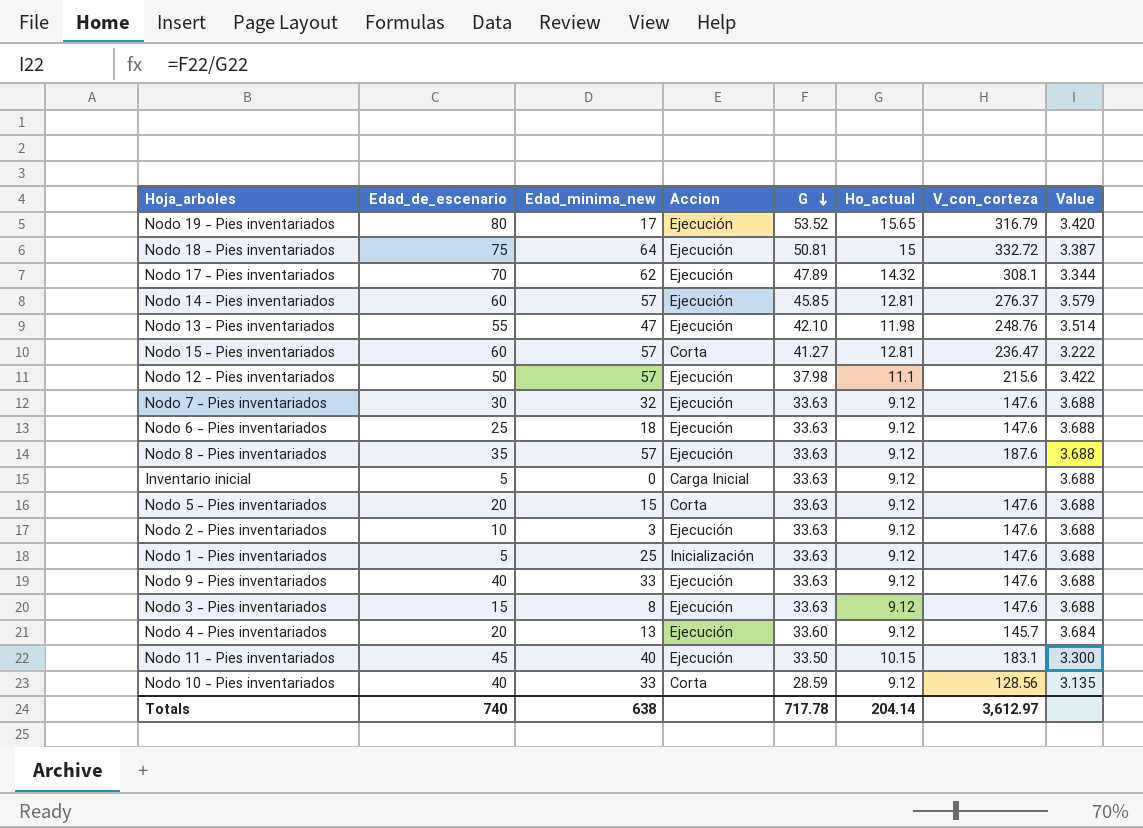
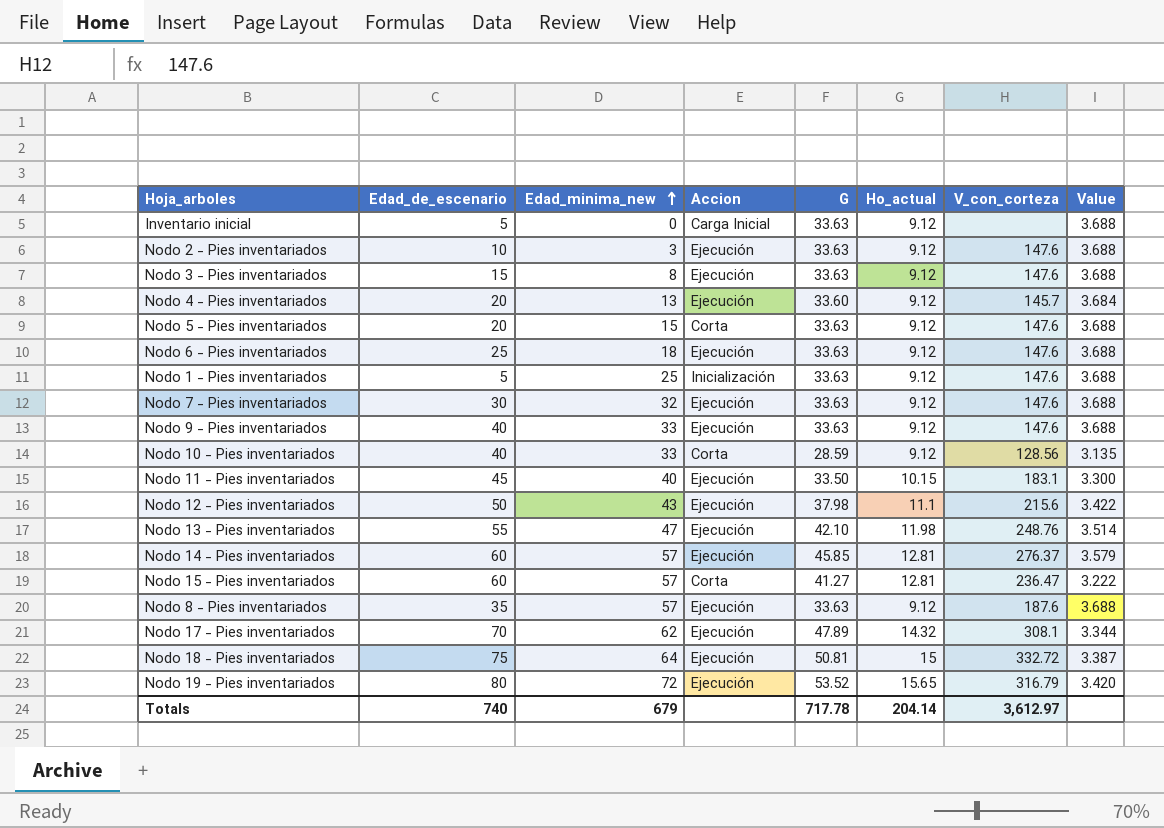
row order: G descending -> Edad_minima_new ascending
Nodo 12 - Pies inventariados | Edad_minima_new: 57 -> 43
Nodo 19 - Pies inventariados | Edad_minima_new: 17 -> 72
Totals | Edad_minima_new: 638 -> 679

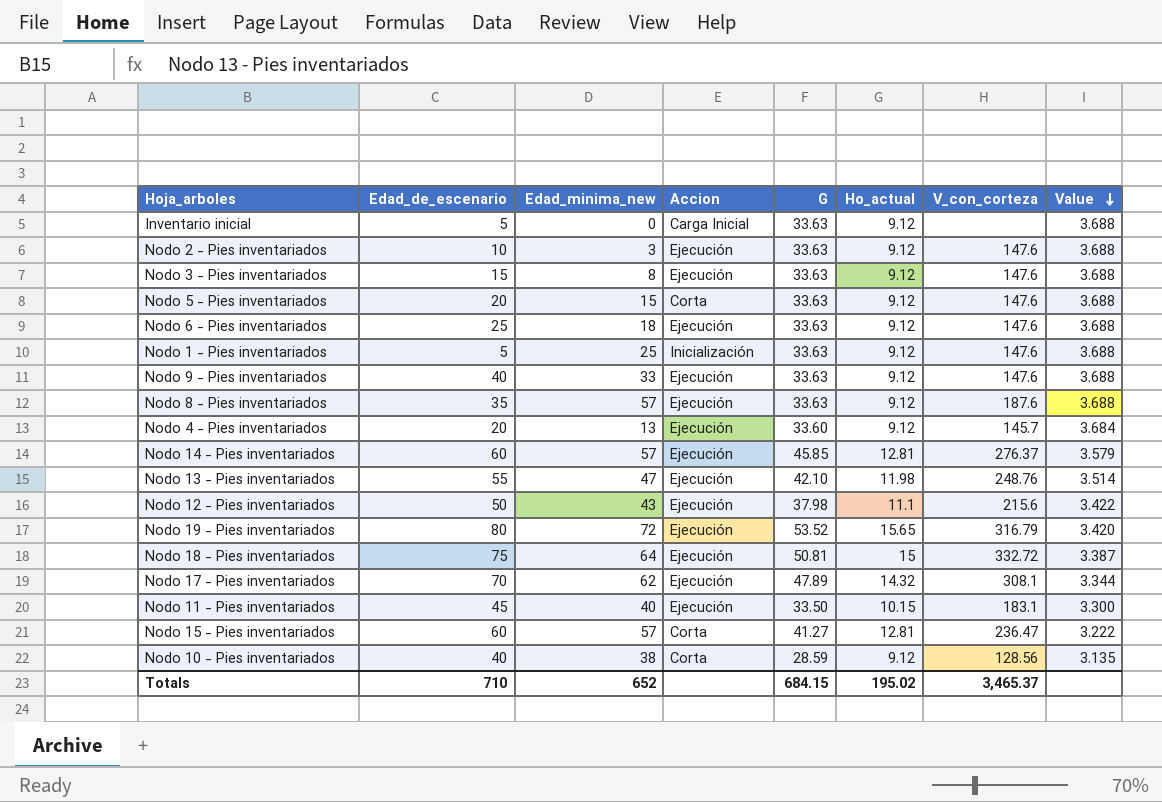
row order: Edad_minima_new ascending -> Value descending
row Nodo 7 - Pies inventariados: 30 | 32 | Ejecución | 33.63 | 9.12 | 147.6 | 3.688 -> none
Nodo 10 - Pies inventariados | Edad_minima_new: 33 -> 38
Totals | Edad_de_escenario: 740 -> 710
Totals | Edad_minima_new: 679 -> 652
Totals | G: 717.78 -> 684.15
Totals | Ho_actual: 204.14 -> 195.02
Totals | V_con_corteza: 3,612.97 -> 3,465.37

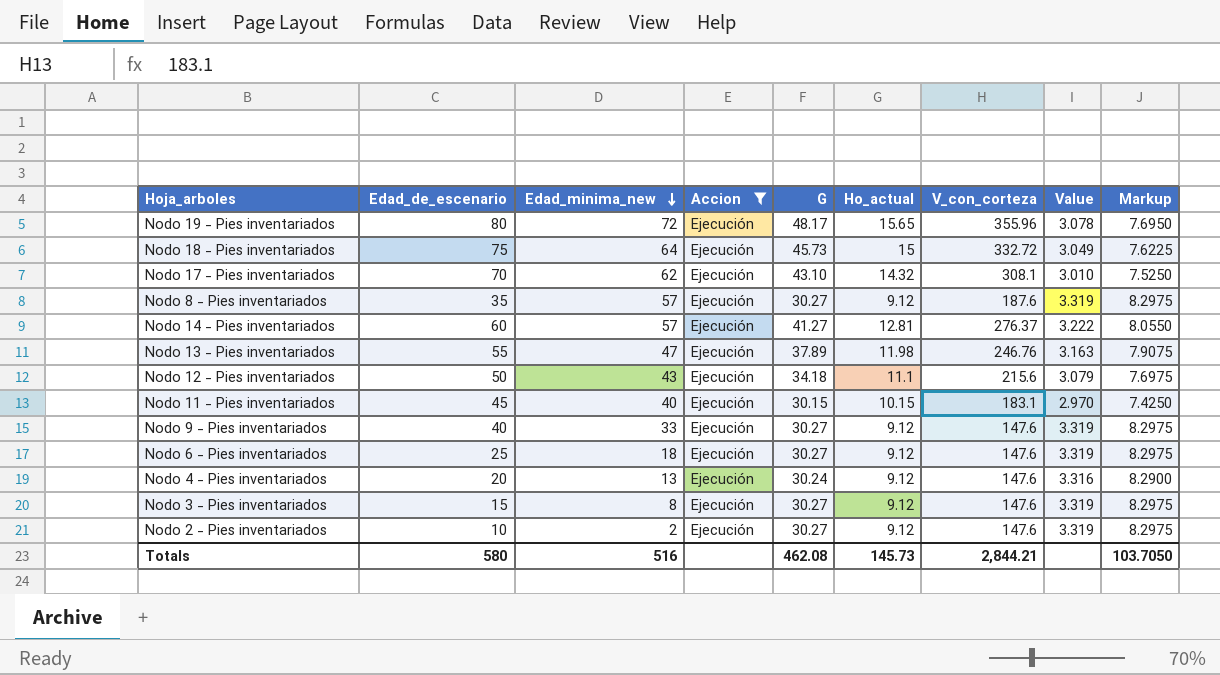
filter: none -> Accion = Ejecución
row order: Value descending -> Edad_minima_new descending
column Markup | formula: none -> [Value] * 2.5
Nodo 19 - Pies inventariados | G: 53.52 -> 48.17
Nodo 19 - Pies inventariados | V_con_corteza: 316.79 -> 355.96
Nodo 19 - Pies inventariados | Value: 3.420 -> 3.078
Nodo 18 - Pies inventariados | G: 50.81 -> 45.73
Nodo 18 - Pies inventariados | Value: 3.387 -> 3.049
Nodo 17 - Pies inventariados | G: 47.89 -> 43.10
Nodo 17 - Pies inventariados | Value: 3.344 -> 3.010
Nodo 8 - Pies inventariados | G: 33.63 -> 30.27
Nodo 8 - Pies inventariados | Value: 3.688 -> 3.319
Nodo 14 - Pies inventariados | G: 45.85 -> 41.27
Nodo 14 - Pies inventariados | Value: 3.579 -> 3.222
Nodo 13 - Pies inventariados | G: 42.10 -> 37.89
Nodo 13 - Pies inventariados | V_con_corteza: 248.76 -> 246.76
Nodo 13 - Pies inventariados | Value: 3.514 -> 3.163
Nodo 12 - Pies inventariados | G: 37.98 -> 34.18
Nodo 12 - Pies inventariados | Value: 3.422 -> 3.079
Nodo 11 - Pies inventariados | G: 33.50 -> 30.15
Nodo 11 - Pies inventariados | Value: 3.300 -> 2.970
Nodo 9 - Pies inventariados | G: 33.63 -> 30.27
Nodo 9 - Pies inventariados | Value: 3.688 -> 3.319
Nodo 6 - Pies inventariados | G: 33.63 -> 30.27
Nodo 6 - Pies inventariados | Value: 3.688 -> 3.319
Nodo 4 - Pies inventariados | G: 33.60 -> 30.24
Nodo 4 - Pies inventariados | V_con_corteza: 145.7 -> 147.6
Nodo 4 - Pies inventariados | Value: 3.684 -> 3.316
Nodo 3 - Pies inventariados | G: 33.63 -> 30.27
Nodo 3 - Pies inventariados | Value: 3.688 -> 3.319
Nodo 2 - Pies inventariados | Edad_minima_new: 3 -> 2
Nodo 2 - Pies inventariados | G: 33.63 -> 30.27
Nodo 2 - Pies inventariados | Value: 3.688 -> 3.319
Totals | Edad_de_escenario: 710 -> 580
Totals | Edad_minima_new: 652 -> 516
Totals | G: 684.15 -> 462.08
Totals | Ho_actual: 195.02 -> 145.73
Totals | V_con_corteza: 3,465.37 -> 2,844.21

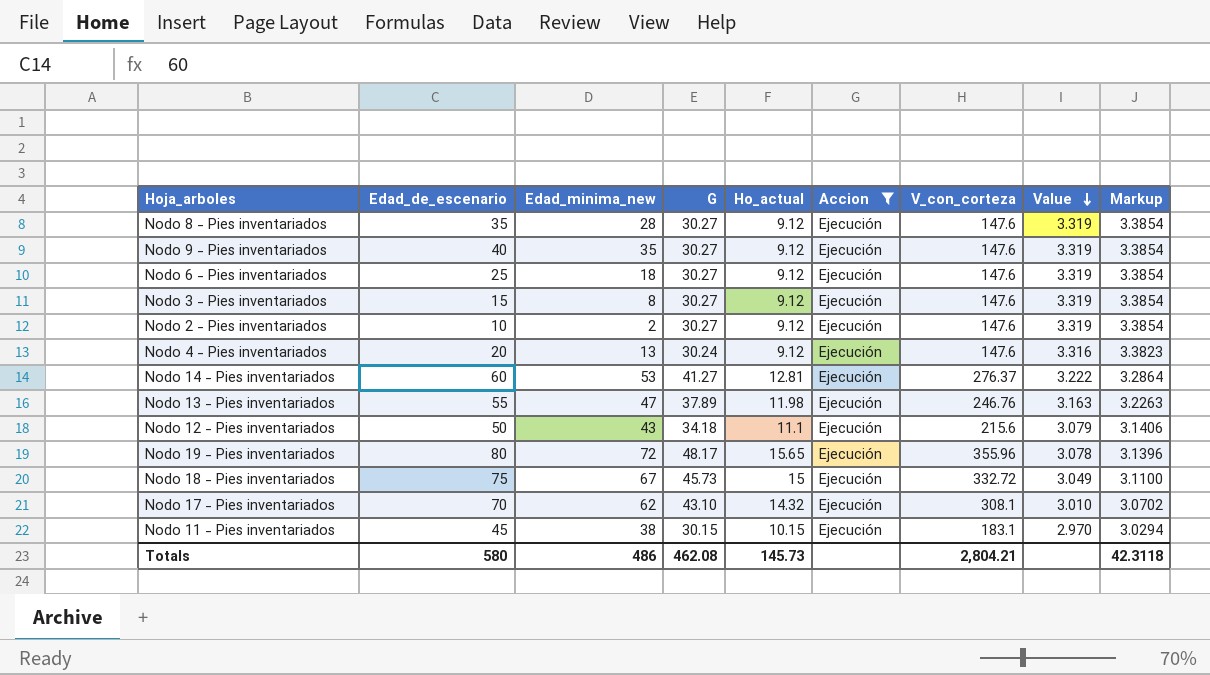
row order: Edad_minima_new descending -> Value descending
column Accion | position: 4 -> 6
column Markup | formula: [Value] * 2.5 -> [Value] * 1.02
Nodo 8 - Pies inventariados | Edad_minima_new: 57 -> 28
Nodo 8 - Pies inventariados | V_con_corteza: 187.6 -> 147.6
Nodo 9 - Pies inventariados | Edad_minima_new: 33 -> 35
Nodo 14 - Pies inventariados | Edad_minima_new: 57 -> 53
Nodo 18 - Pies inventariados | Edad_minima_new: 64 -> 67
Nodo 11 - Pies inventariados | Edad_minima_new: 40 -> 38
Totals | Edad_minima_new: 516 -> 486
Totals | V_con_corteza: 2,844.21 -> 2,804.21
Totals | Markup: 103.7050 -> 42.3118

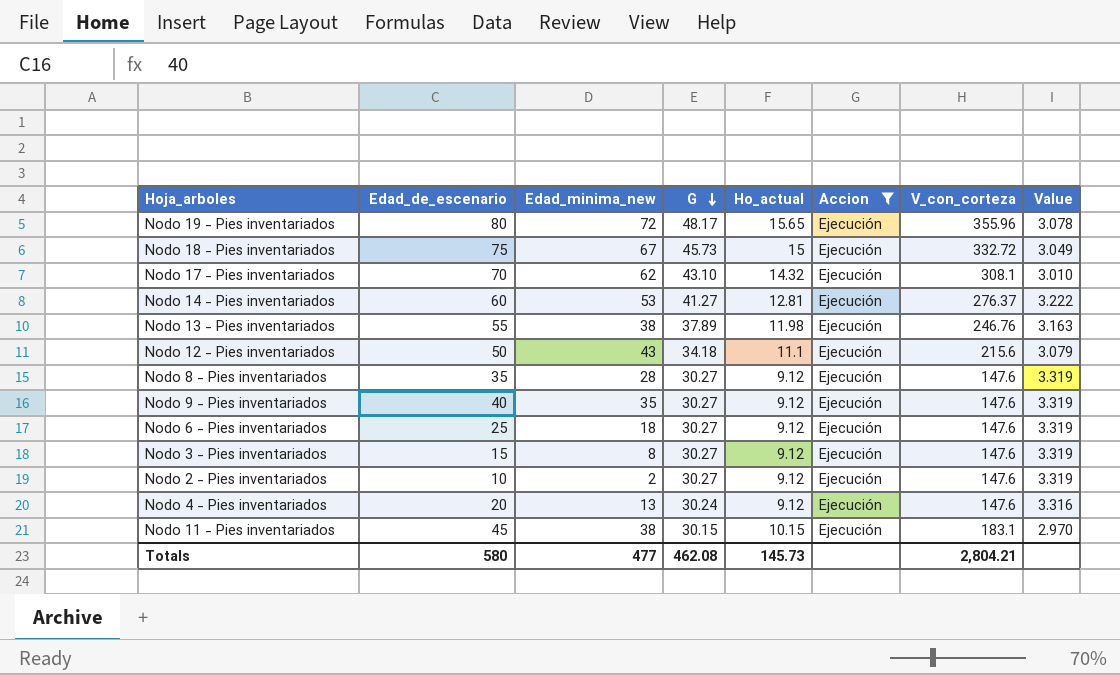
row order: Value descending -> G descending
column Markup | formula: [Value] * 1.02 -> none
Nodo 13 - Pies inventariados | Edad_minima_new: 47 -> 38
Totals | Edad_minima_new: 486 -> 477

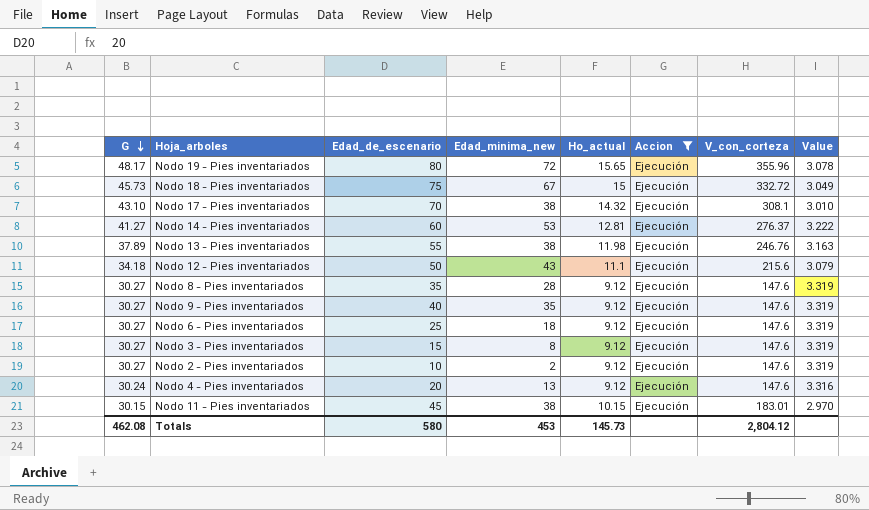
column G | position: 4 -> 1
Nodo 17 - Pies inventariados | Edad_minima_new: 62 -> 38
Nodo 11 - Pies inventariados | V_con_corteza: 183.1 -> 183.01
Totals | Edad_minima_new: 477 -> 453
Totals | V_con_corteza: 2,804.21 -> 2,804.12

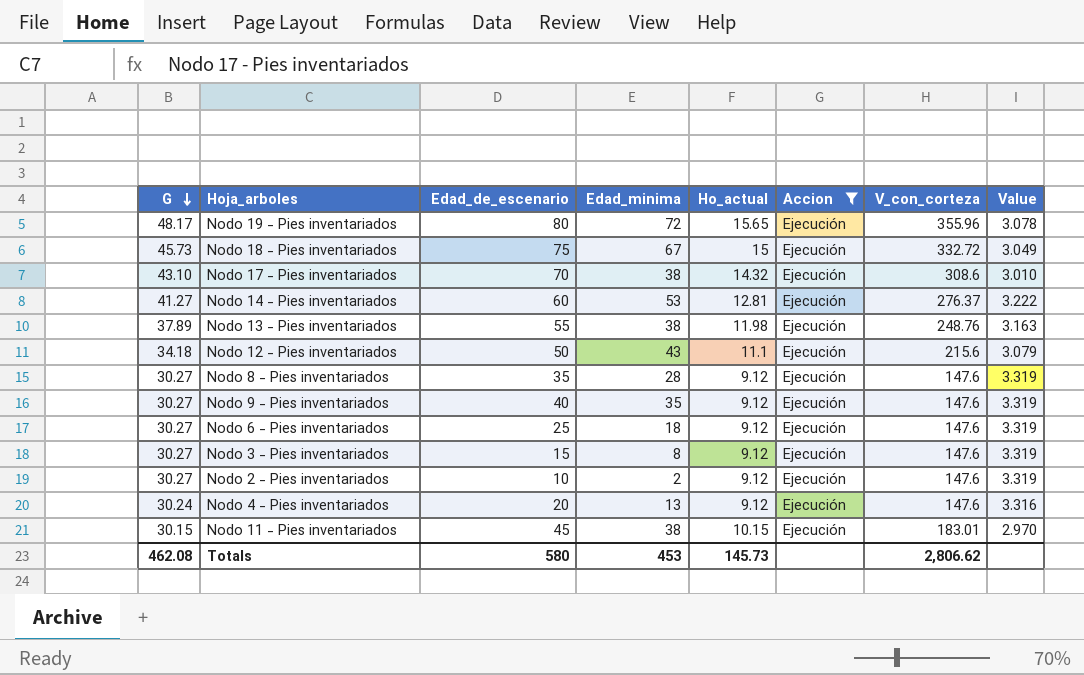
column name: Edad_minima_new -> Edad_minima
Nodo 17 - Pies inventariados | V_con_corteza: 308.1 -> 308.6
Nodo 13 - Pies inventariados | V_con_corteza: 246.76 -> 248.76
Totals | V_con_corteza: 2,804.12 -> 2,806.62

